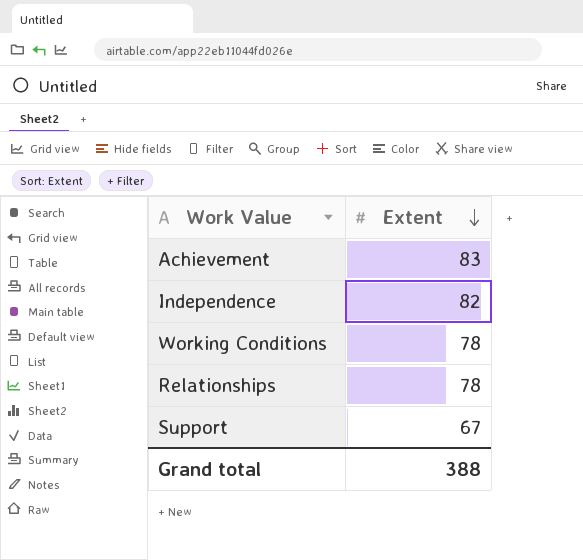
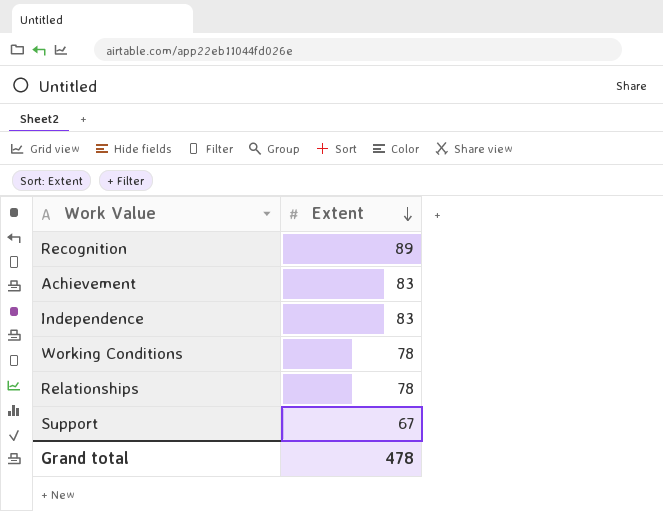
row Recognition: none -> 89
Independence | Extent: 82 -> 83
Grand total | Extent: 388 -> 478

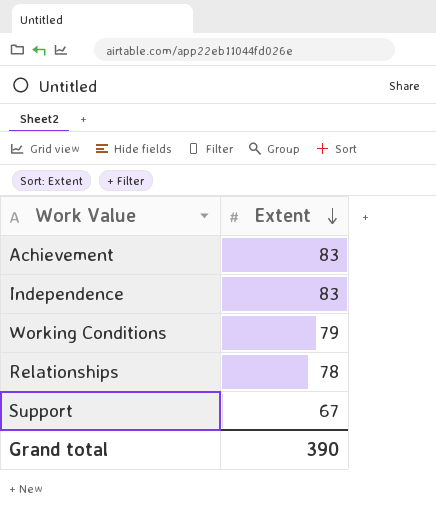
row Recognition: 89 -> none
Working Conditions | Extent: 78 -> 79
Grand total | Extent: 478 -> 390

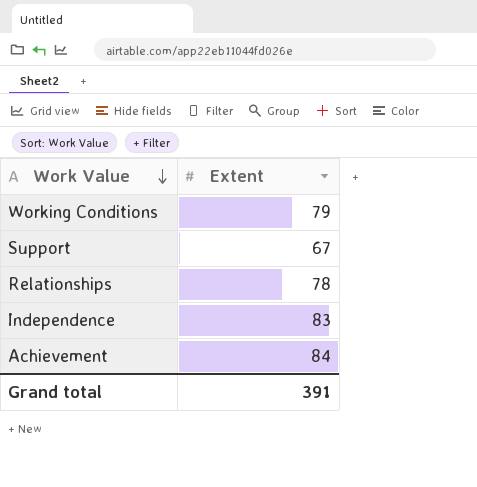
row order: Extent descending -> Work Value descending
Achievement | Extent: 83 -> 84
Grand total | Extent: 390 -> 391

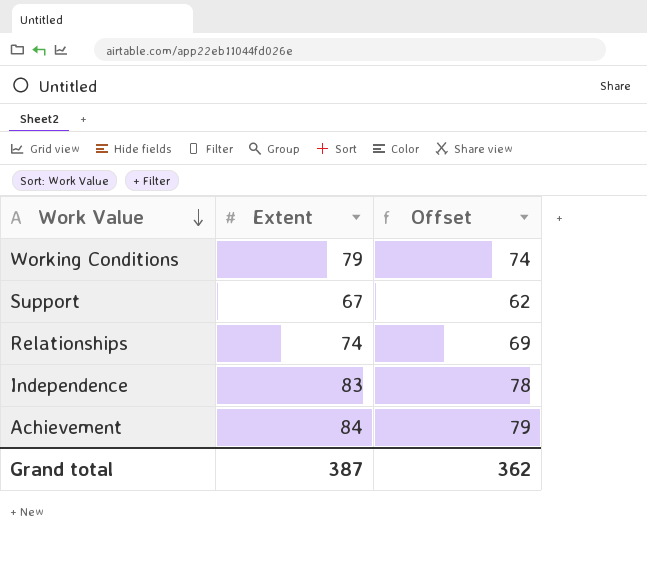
column Offset | formula: none -> [Extent] - 5
Relationships | Extent: 78 -> 74
Grand total | Extent: 391 -> 387

